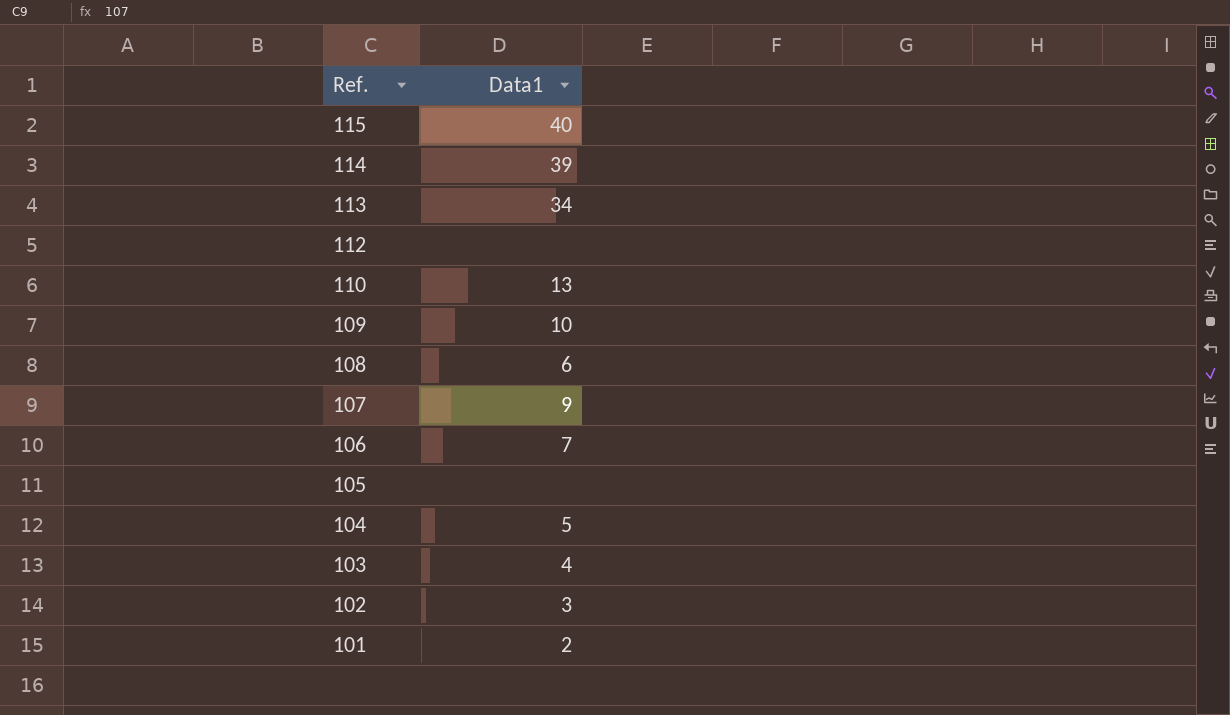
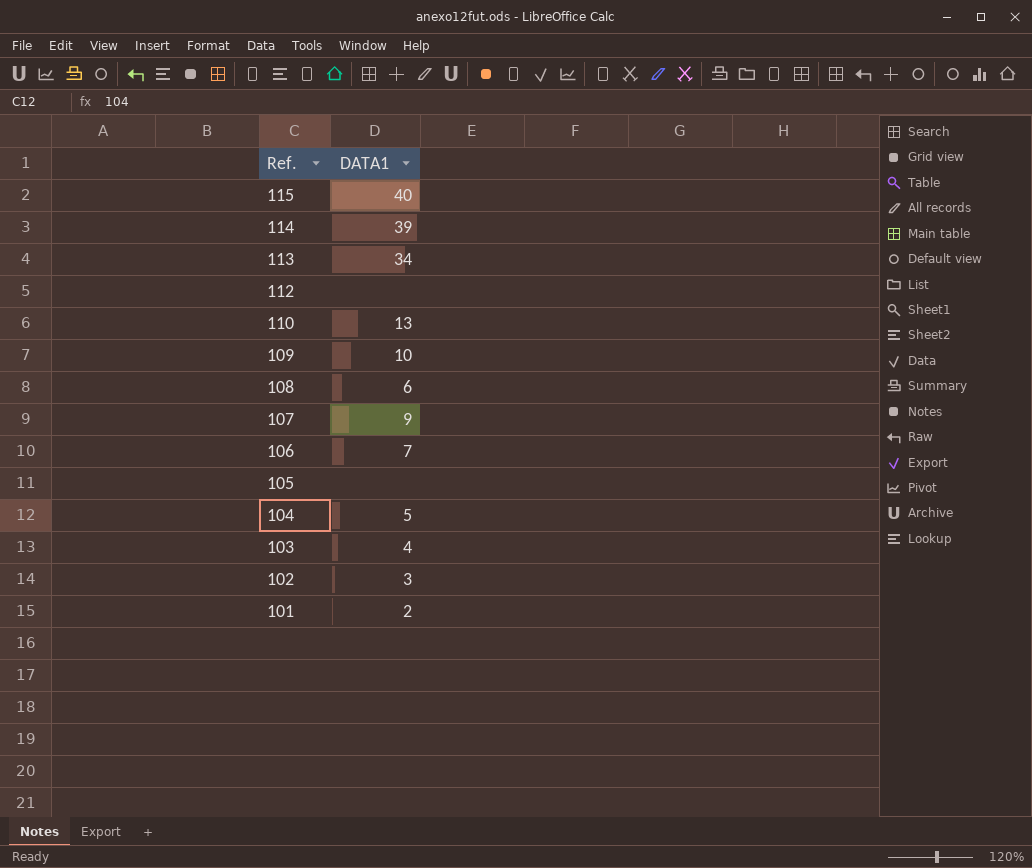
column name: Data1 -> DATA1

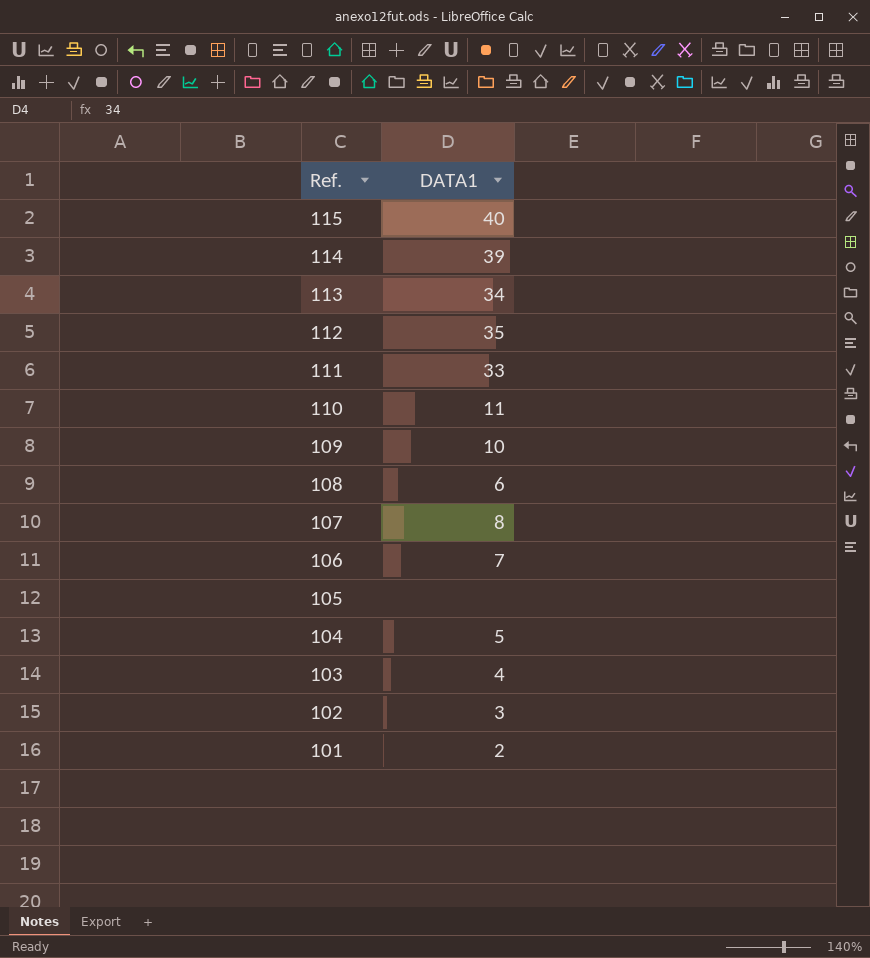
112 | DATA1: none -> 35
row 111: none -> 33
110 | DATA1: 13 -> 11
107 | DATA1: 9 -> 8

